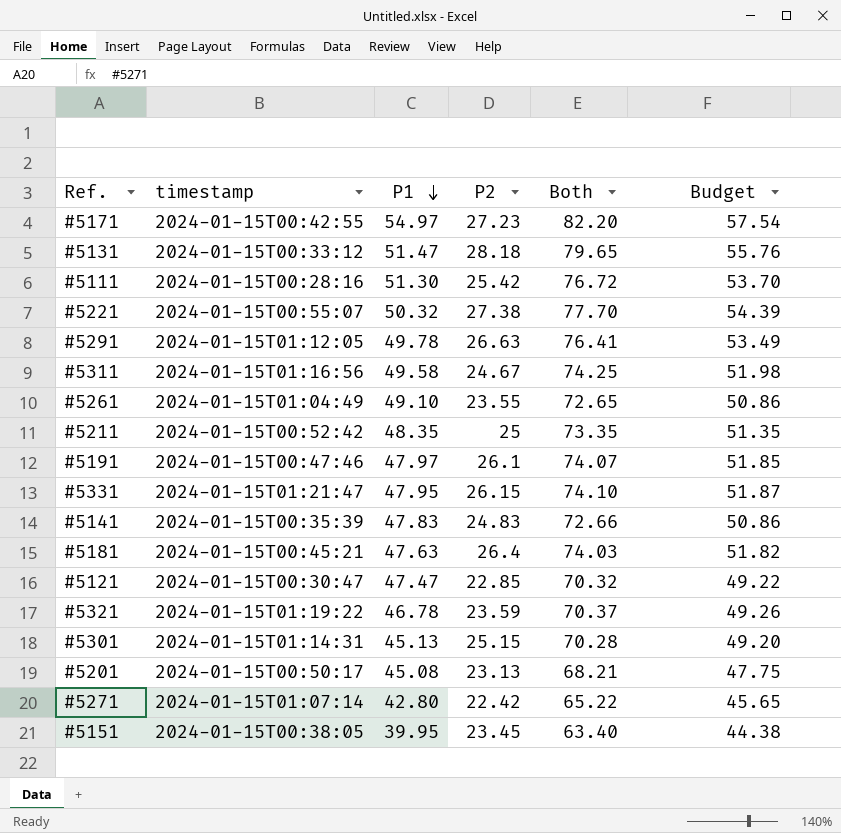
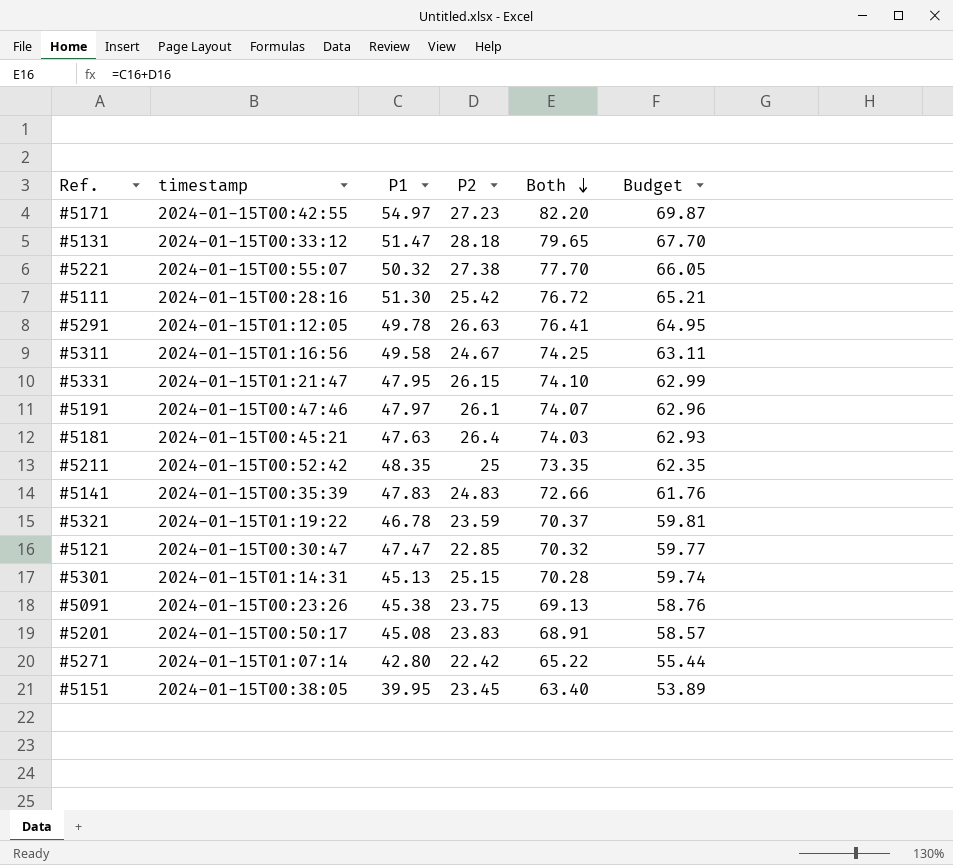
row order: P1 descending -> Both descending
column Budget | formula: [Both] * 0.7 -> [Both] * 0.85
row #5261: 2024-01-15T01:04:49 | 49.10 | 23.55 | 72.65 | 50.86 -> none
row #5091: none -> 2024-01-15T00:23:26 | 45.38 | 23.75 | 69.13 | 58.76
#5201 | P2: 23.13 -> 23.83
#5201 | Both: 68.21 -> 68.91

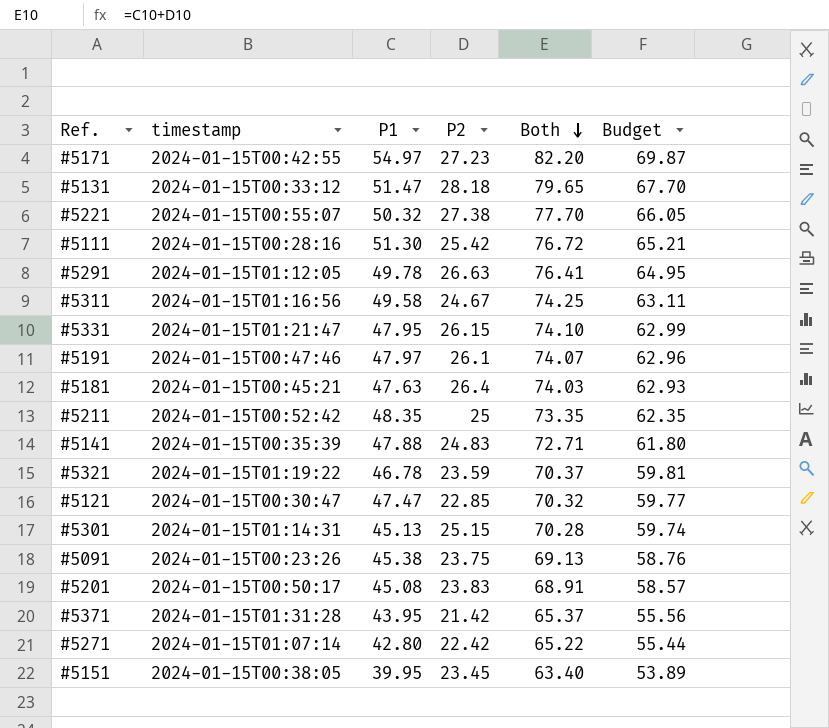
#5141 | P1: 47.83 -> 47.88
#5141 | Both: 72.66 -> 72.71
#5141 | Budget: 61.76 -> 61.80
row #5371: none -> 2024-01-15T01:31:28 | 43.95 | 21.42 | 65.37 | 55.56

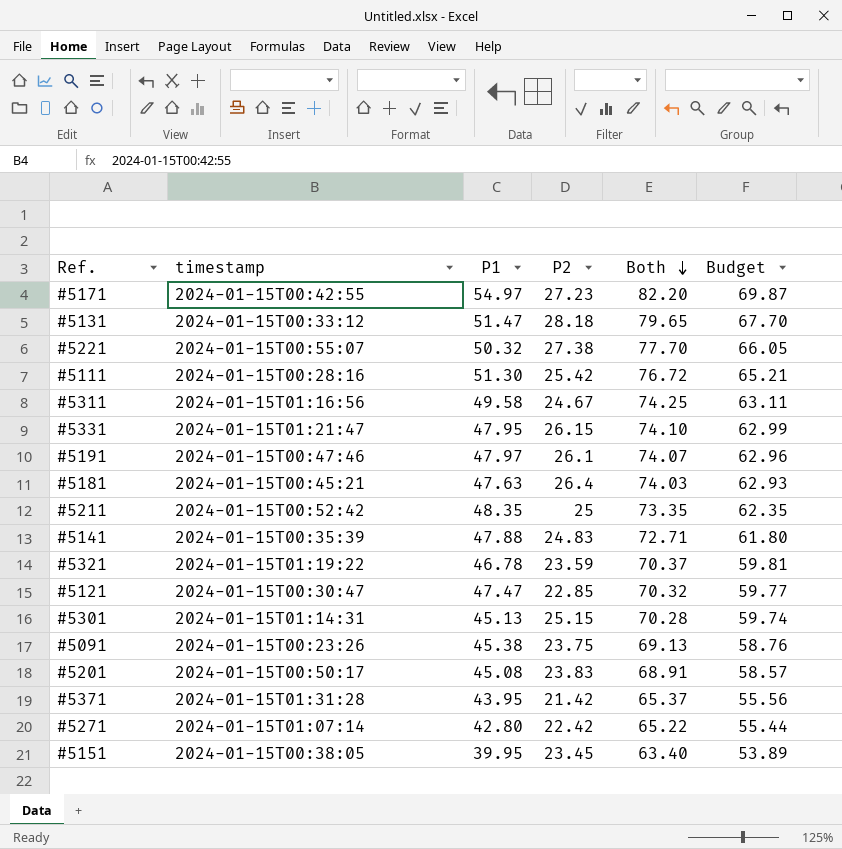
row #5291: 2024-01-15T01:12:05 | 49.78 | 26.63 | 76.41 | 64.95 -> none

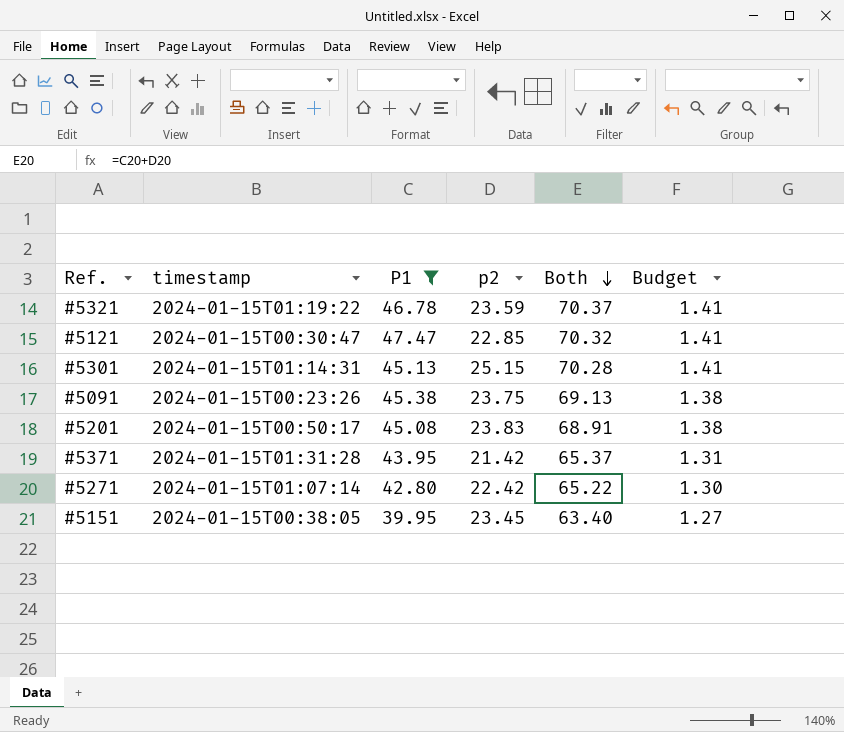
filter: none -> P1 <= 47.47
column name: P2 -> p2
column Budget | formula: [Both] * 0.85 -> [Both] * 0.02

